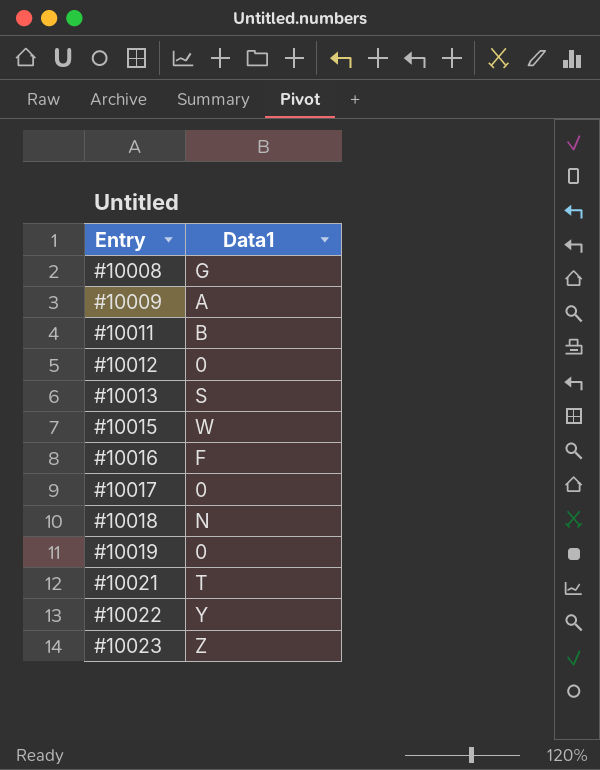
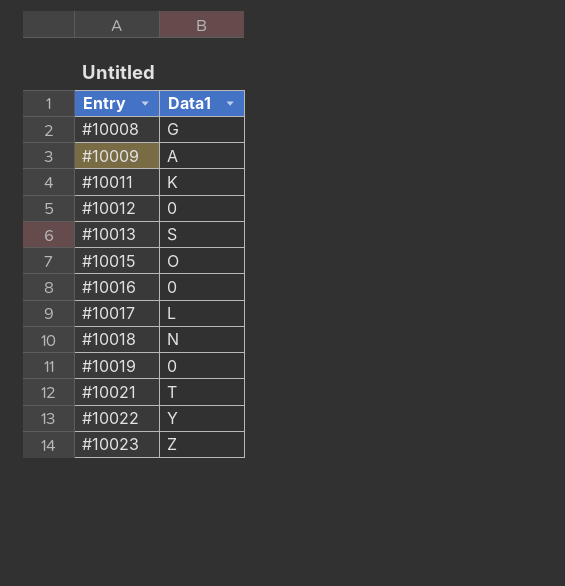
#10011 | Data1: B -> K
#10015 | Data1: W -> O
#10016 | Data1: F -> 0
#10017 | Data1: 0 -> L

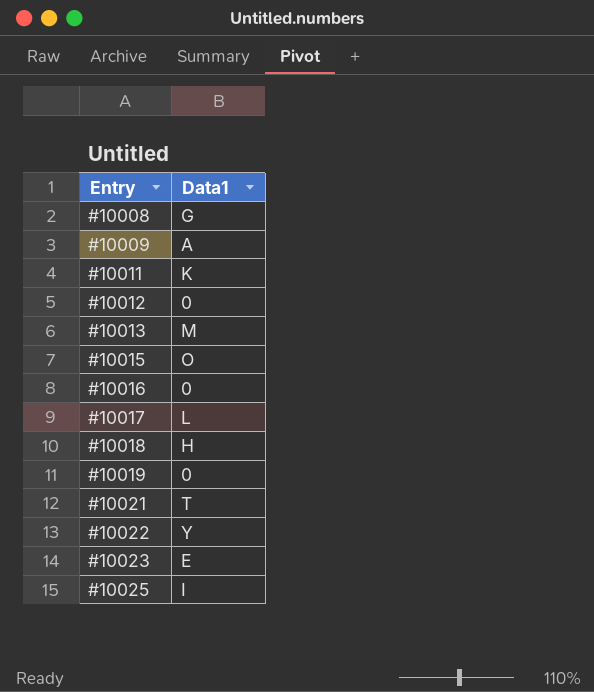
#10013 | Data1: S -> M
#10018 | Data1: N -> H
#10023 | Data1: Z -> E
row #10025: none -> I

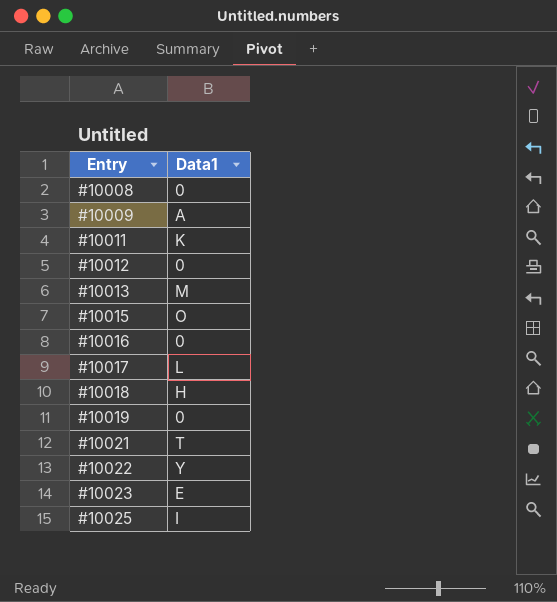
#10008 | Data1: G -> 0

